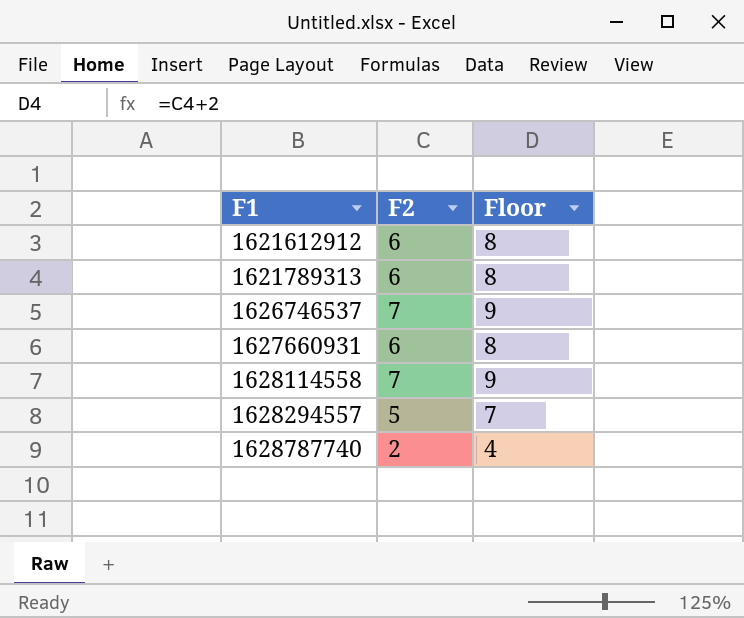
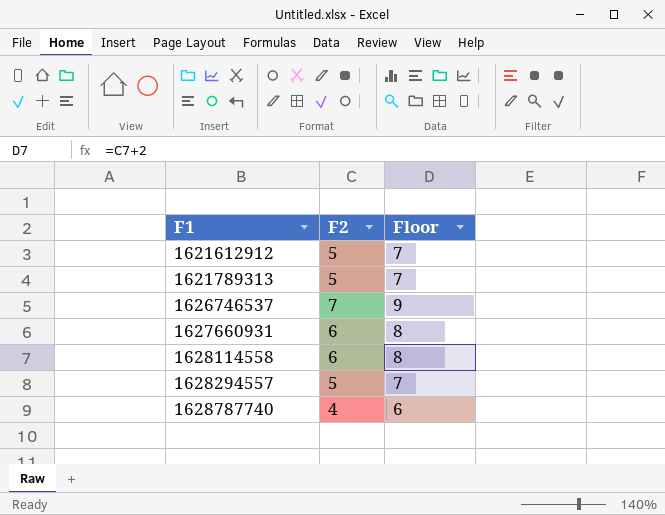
1621612912 | F2: 6 -> 5
1621612912 | Floor: 8 -> 7
1621789313 | F2: 6 -> 5
1621789313 | Floor: 8 -> 7
1628114558 | F2: 7 -> 6
1628114558 | Floor: 9 -> 8
1628787740 | F2: 2 -> 4
1628787740 | Floor: 4 -> 6

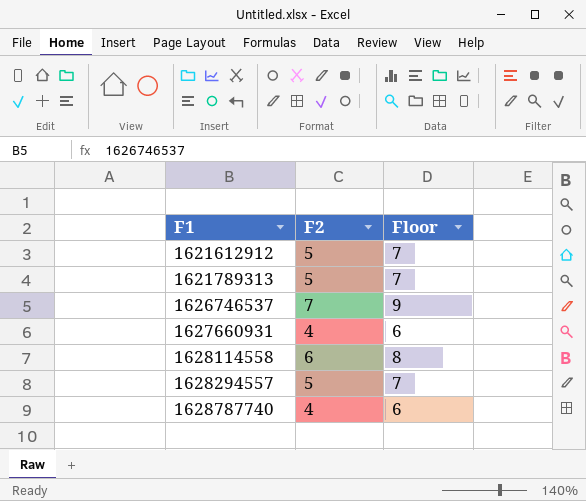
1627660931 | F2: 6 -> 4
1627660931 | Floor: 8 -> 6

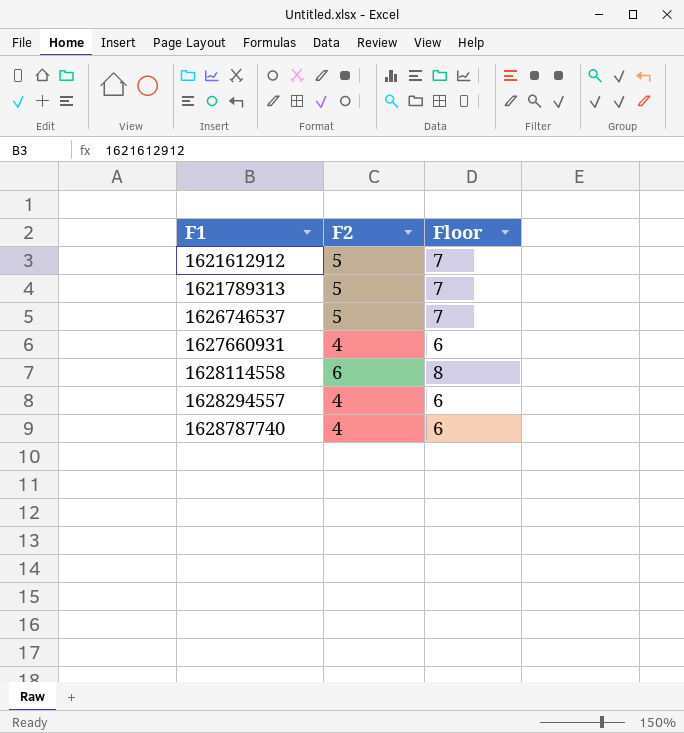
1626746537 | F2: 7 -> 5
1626746537 | Floor: 9 -> 7
1628294557 | F2: 5 -> 4
1628294557 | Floor: 7 -> 6

